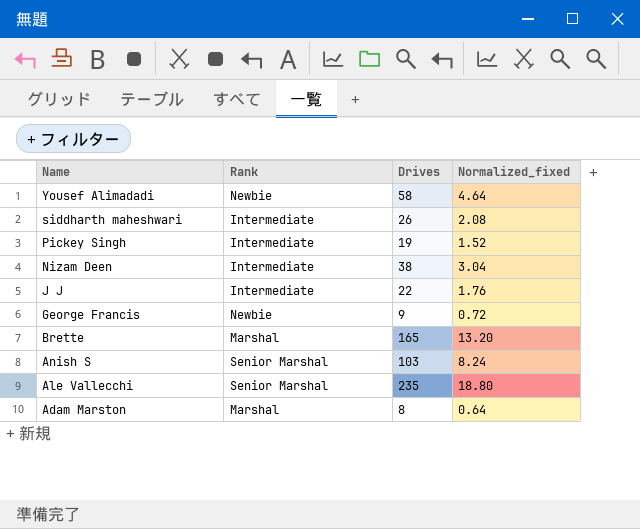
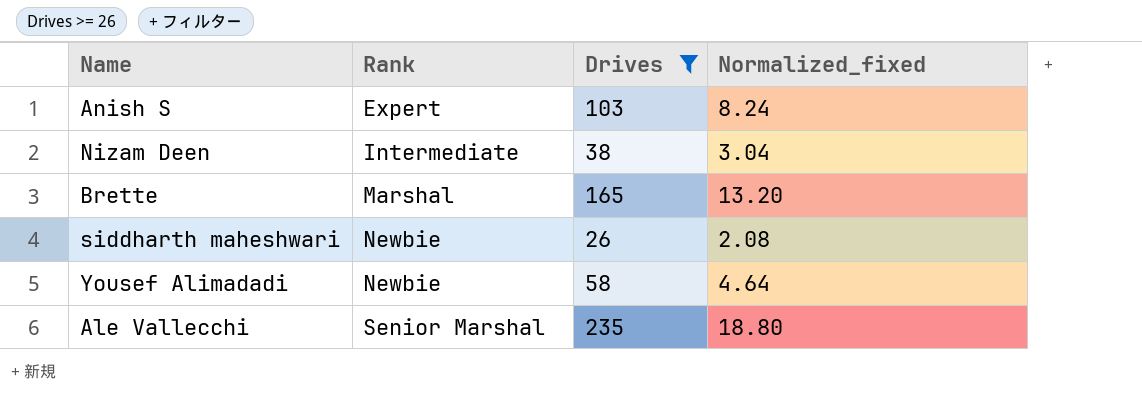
filter: none -> Drives >= 26
row order: Name descending -> Rank ascending
Anish S | Rank: Senior Marshal -> Expert
siddharth maheshwari | Rank: Intermediate -> Newbie

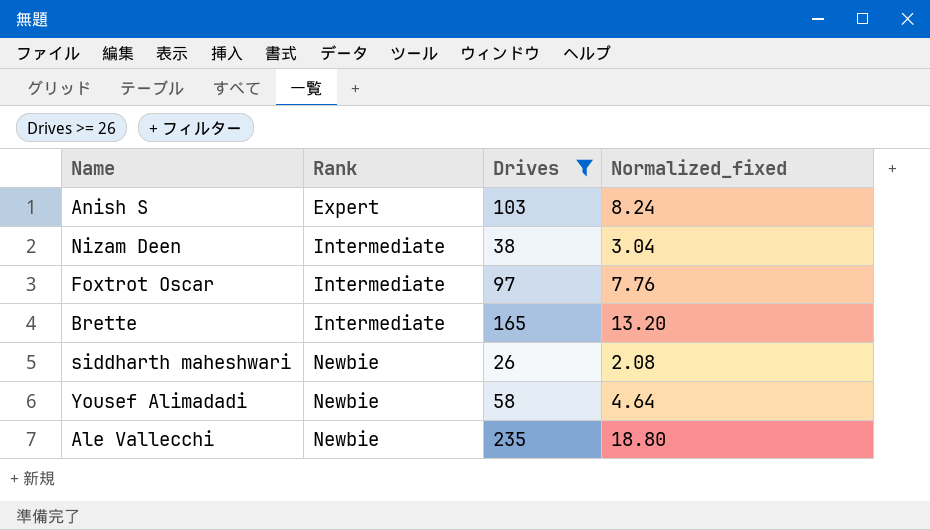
row Foxtrot Oscar: none -> Intermediate | 97 | 7.76
Brette | Rank: Marshal -> Intermediate
Ale Vallecchi | Rank: Senior Marshal -> Newbie

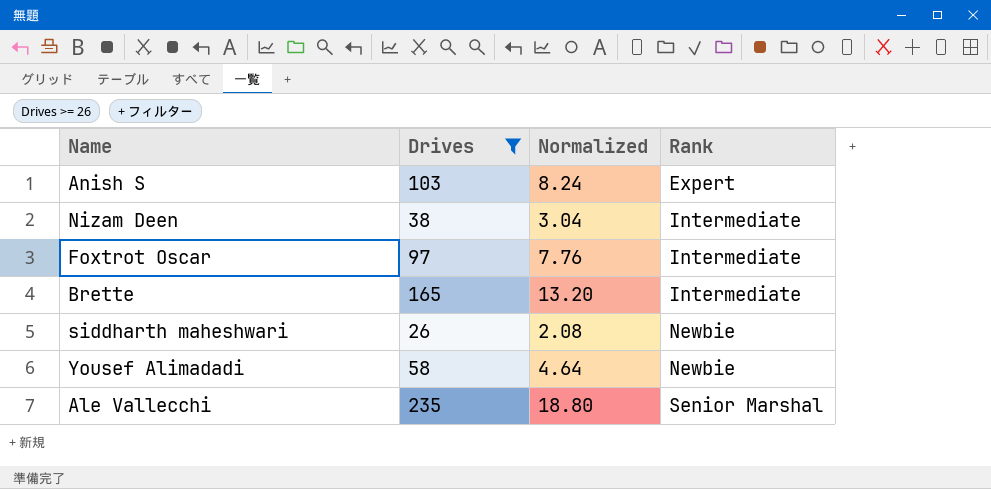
column name: Normalized_fixed -> Normalized
column Rank | position: 2 -> 4
Ale Vallecchi | Rank: Newbie -> Senior Marshal

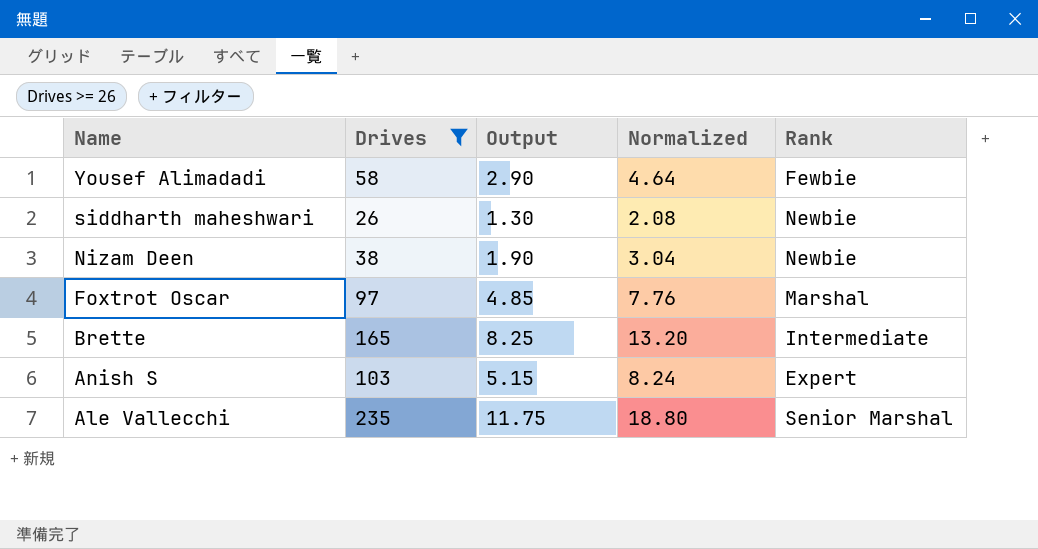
row order: Rank ascending -> Name descending
column Output | formula: none -> [Drives] * 0.05
Yousef Alimadadi | Rank: Newbie -> Fewbie
Nizam Deen | Rank: Intermediate -> Newbie
Foxtrot Oscar | Rank: Intermediate -> Marshal

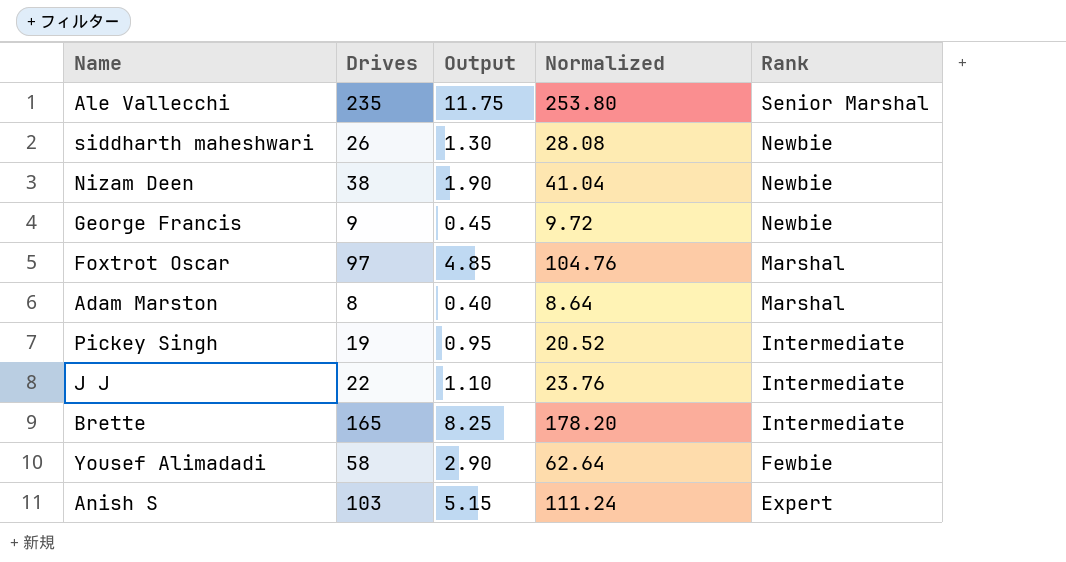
filter: Drives >= 26 -> none
row order: Name descending -> Rank descending
column Normalized | formula: [Drives] * 0.08 -> [Drives] * 1.08

